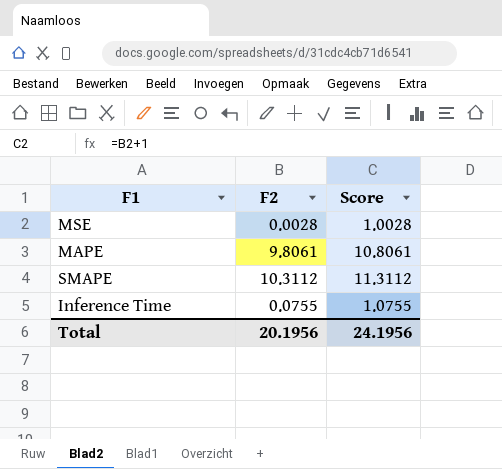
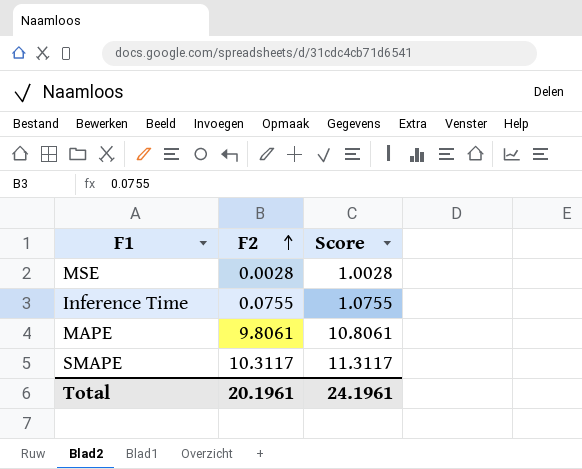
row order: none -> F2 ascending
SMAPE | F2: 10.3112 -> 10.3117
SMAPE | Score: 11.3112 -> 11.3117
Total | F2: 20.1956 -> 20.1961
Total | Score: 24.1956 -> 24.1961

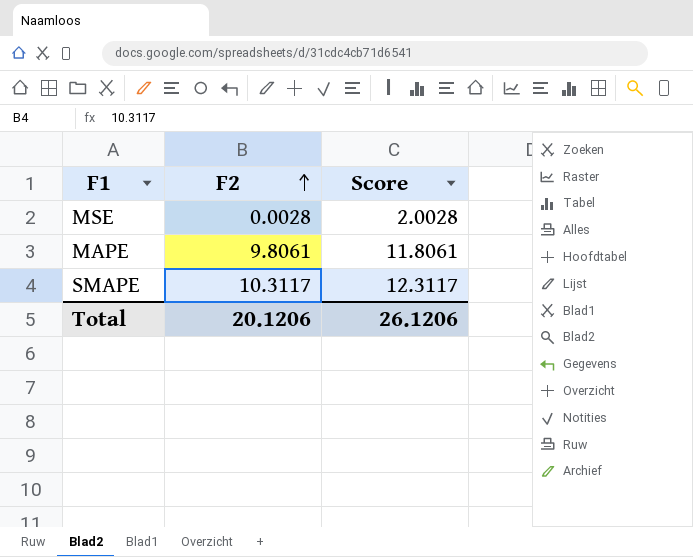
column Score | formula: [F2] + 1 -> [F2] + 2
row Inference Time: 0.0755 | 1.0755 -> none
Total | F2: 20.1961 -> 20.1206
Total | Score: 24.1961 -> 26.1206

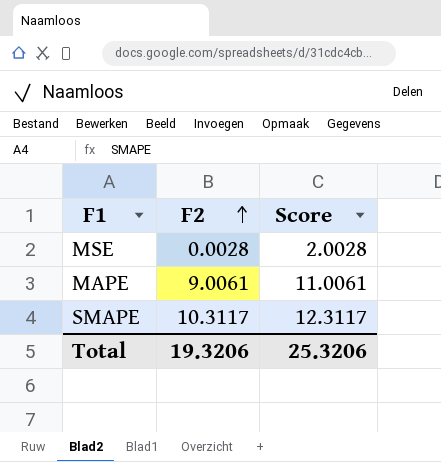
MAPE | F2: 9.8061 -> 9.0061
MAPE | Score: 11.8061 -> 11.0061
Total | F2: 20.1206 -> 19.3206
Total | Score: 26.1206 -> 25.3206

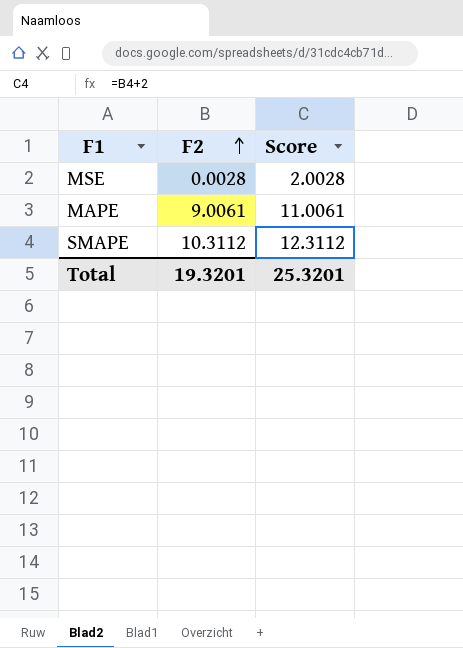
SMAPE | F2: 10.3117 -> 10.3112
SMAPE | Score: 12.3117 -> 12.3112
Total | F2: 19.3206 -> 19.3201
Total | Score: 25.3206 -> 25.3201

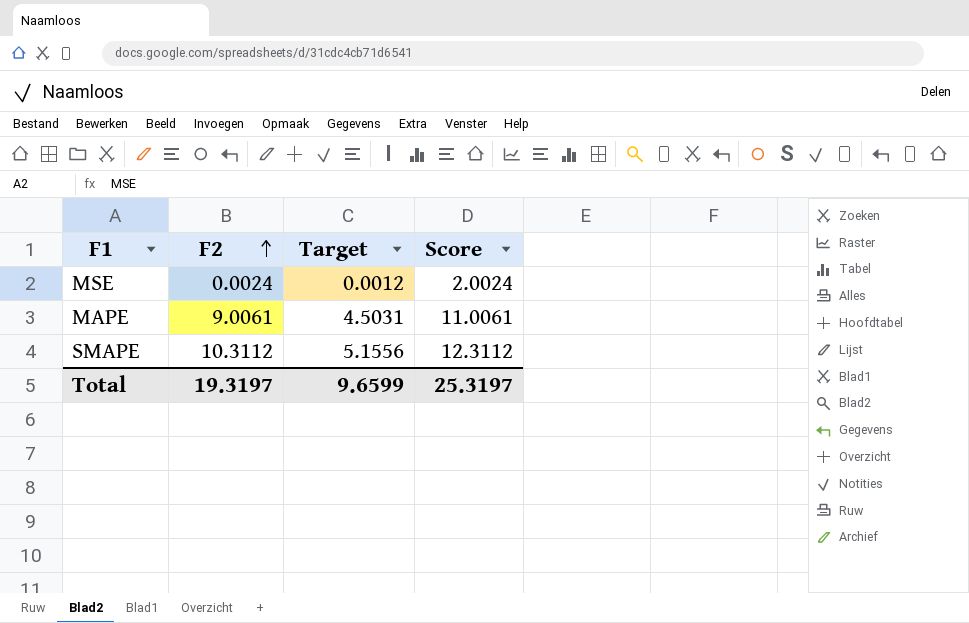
column Target | formula: none -> [F2] * 0.5
MSE | F2: 0.0028 -> 0.0024
MSE | Score: 2.0028 -> 2.0024
Total | F2: 19.3201 -> 19.3197
Total | Score: 25.3201 -> 25.3197

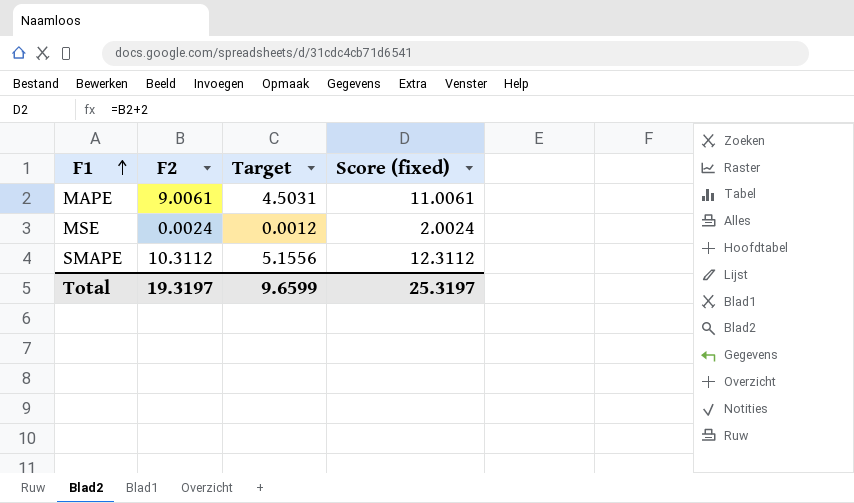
row order: F2 ascending -> F1 ascending
column name: Score -> Score (fixed)

